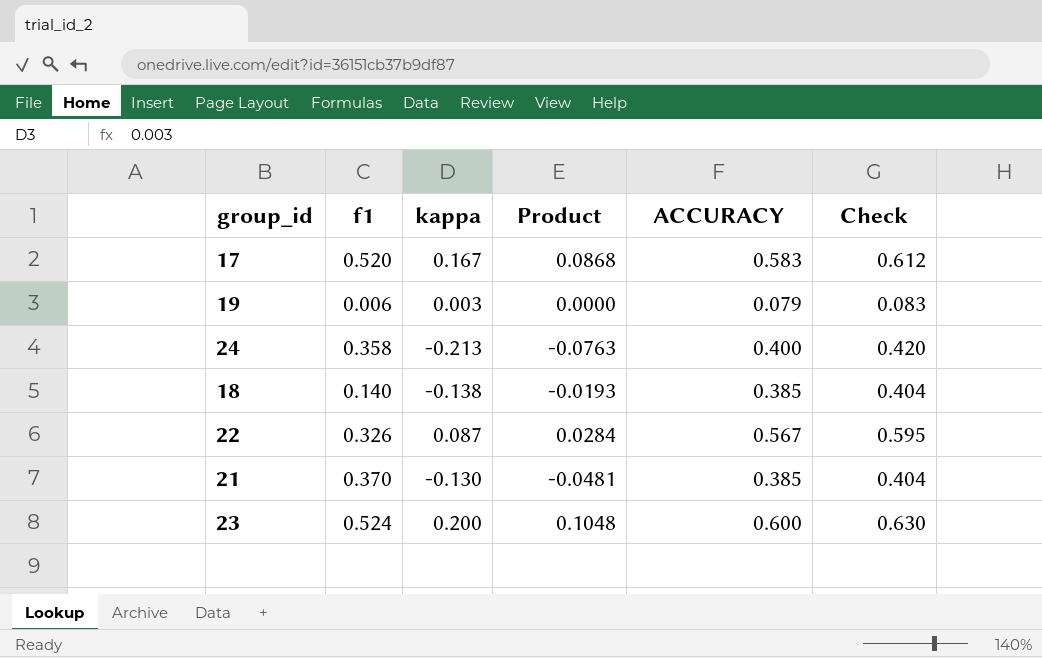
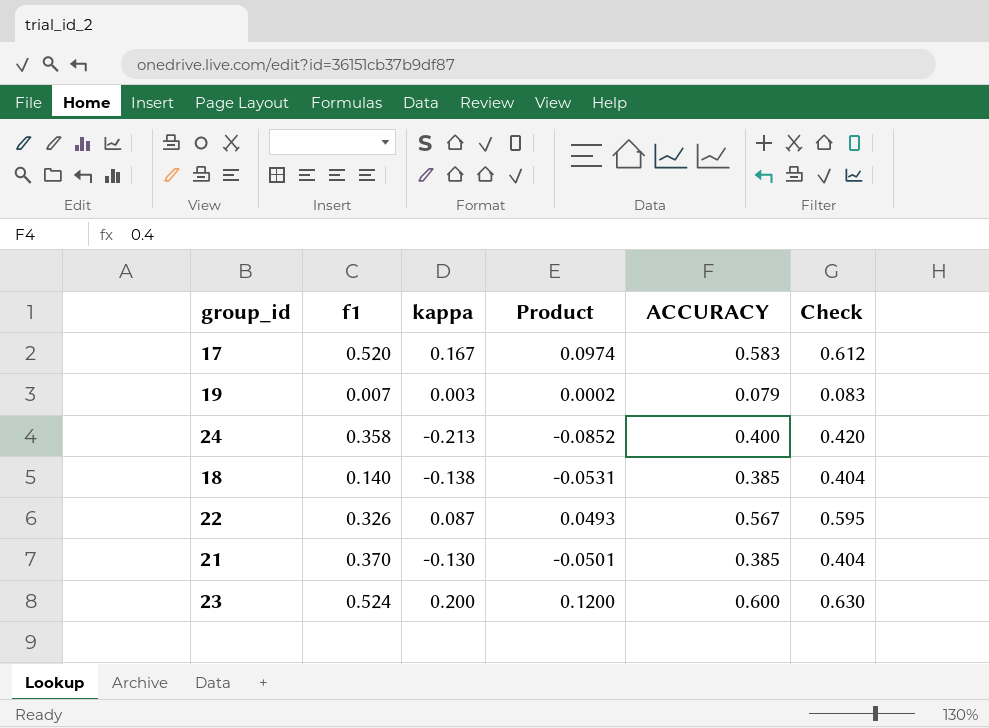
column Product | formula: [f1] * [kappa] -> [kappa] * [ACCURACY]
19 | f1: 0.006 -> 0.007

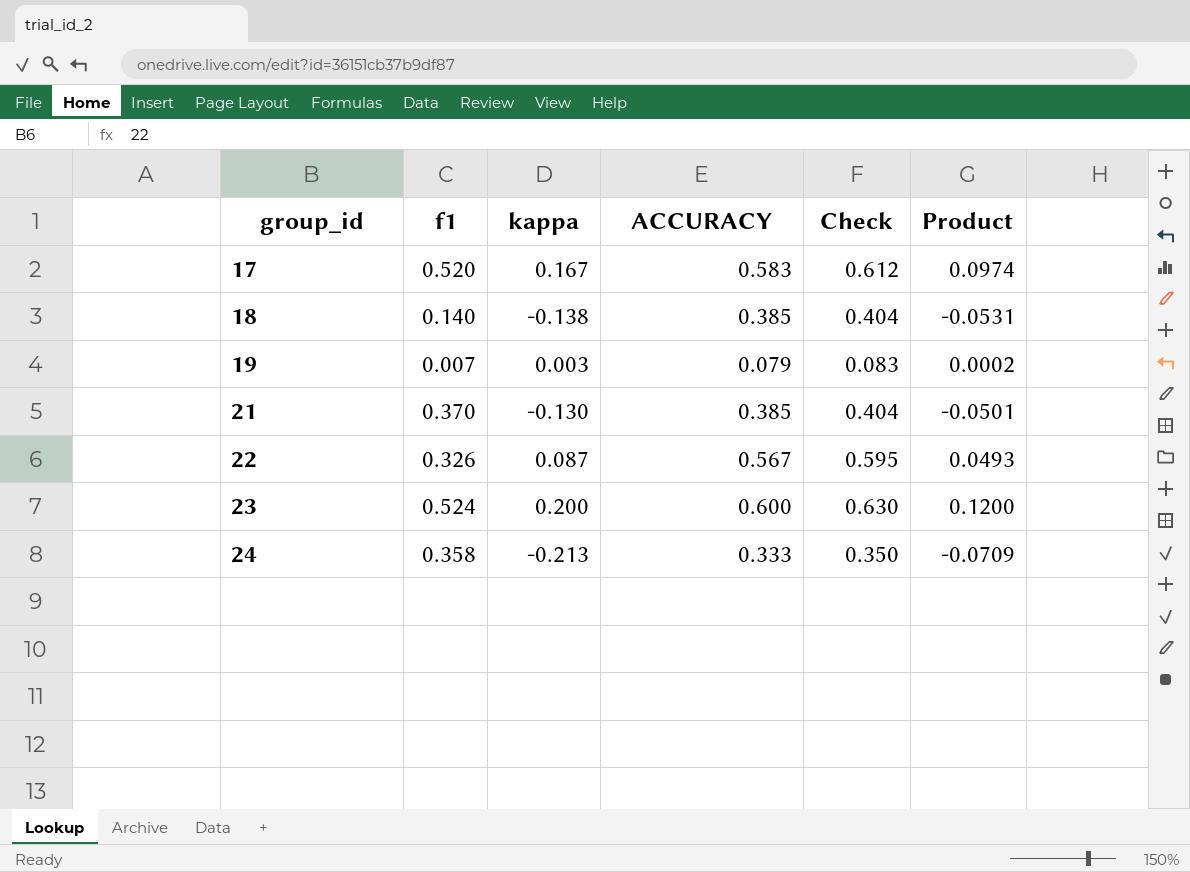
row order: none -> group_id ascending
column Product | position: 4 -> 6
24 | ACCURACY: 0.400 -> 0.333
24 | Check: 0.420 -> 0.350
24 | Product: -0.0852 -> -0.0709

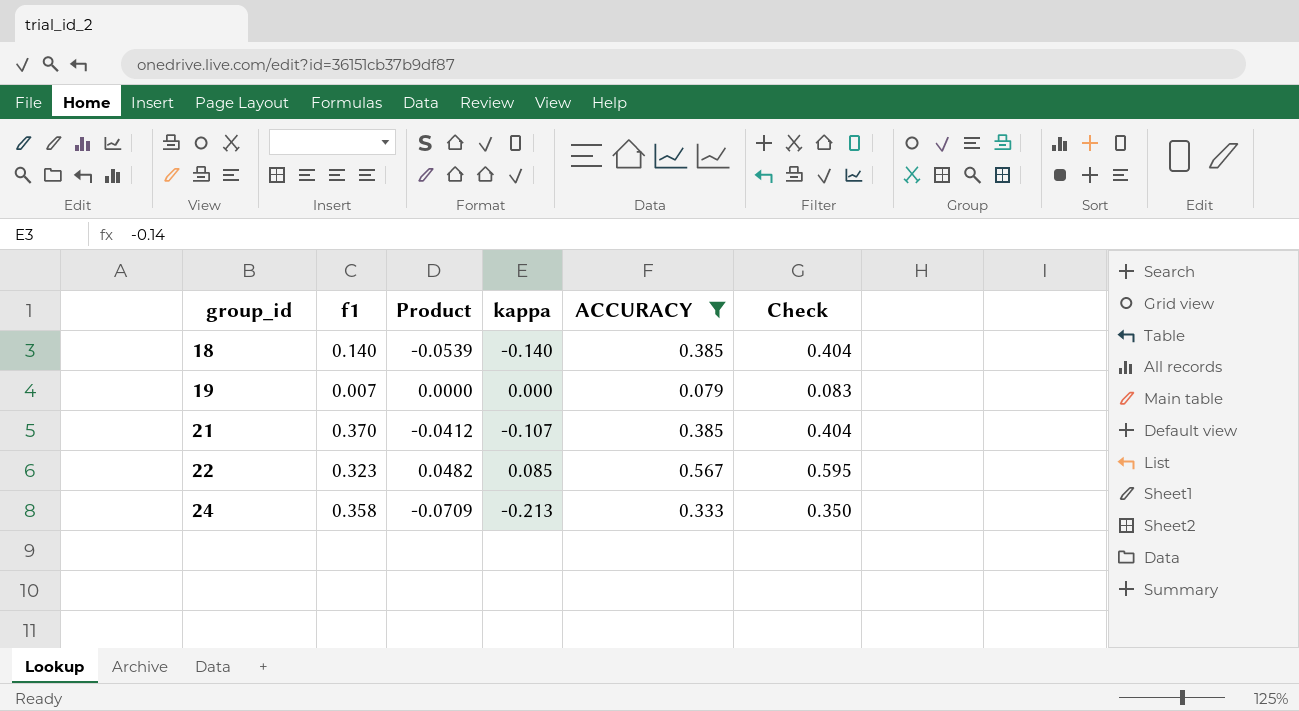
filter: none -> ACCURACY <= 0.567
column Product | position: 6 -> 3
18 | Product: -0.0531 -> -0.0539
18 | kappa: -0.138 -> -0.140
19 | Product: 0.0002 -> 0.0000
19 | kappa: 0.003 -> 0.000
21 | Product: -0.0501 -> -0.0412
21 | kappa: -0.130 -> -0.107
22 | f1: 0.326 -> 0.323
22 | Product: 0.0493 -> 0.0482
22 | kappa: 0.087 -> 0.085

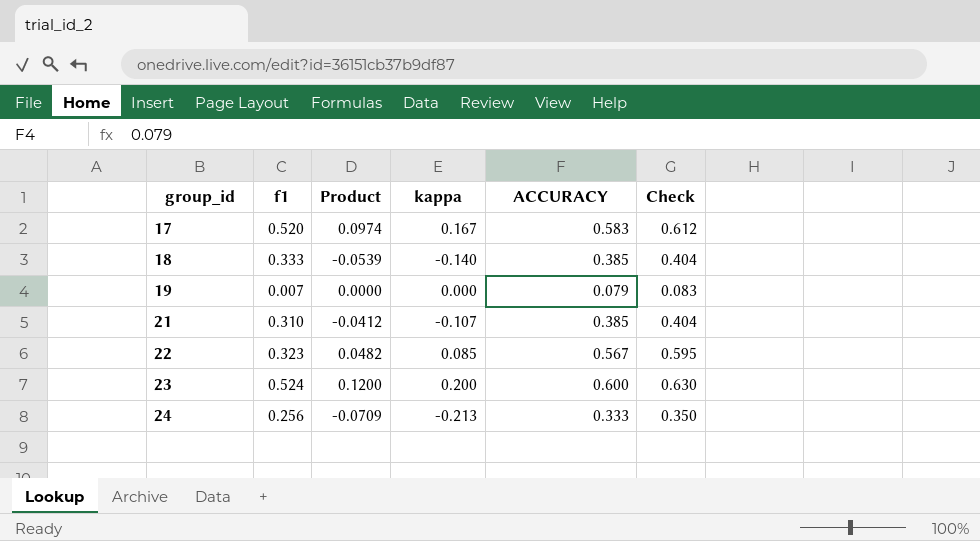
filter: ACCURACY <= 0.567 -> none
18 | f1: 0.140 -> 0.333
21 | f1: 0.370 -> 0.310
24 | f1: 0.358 -> 0.256

